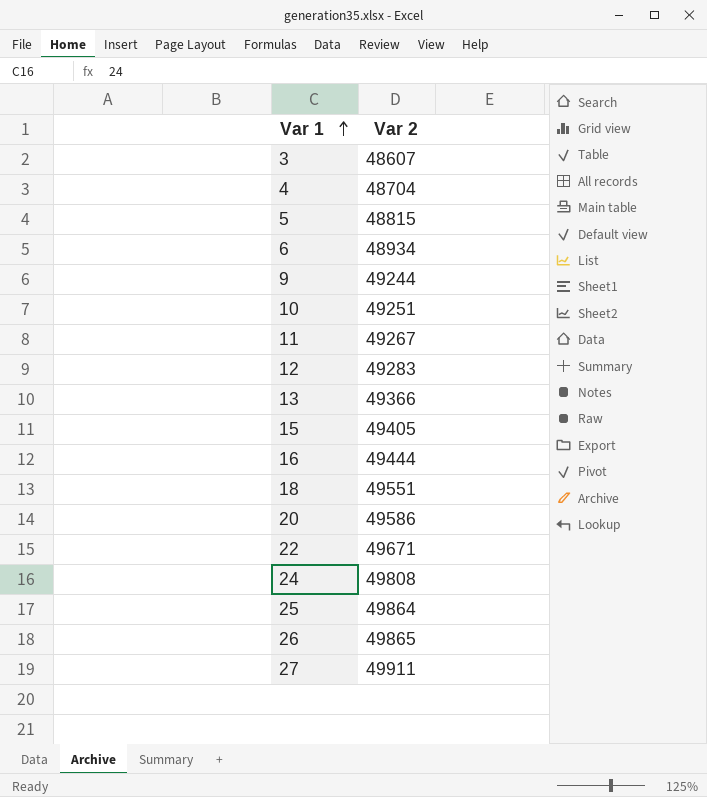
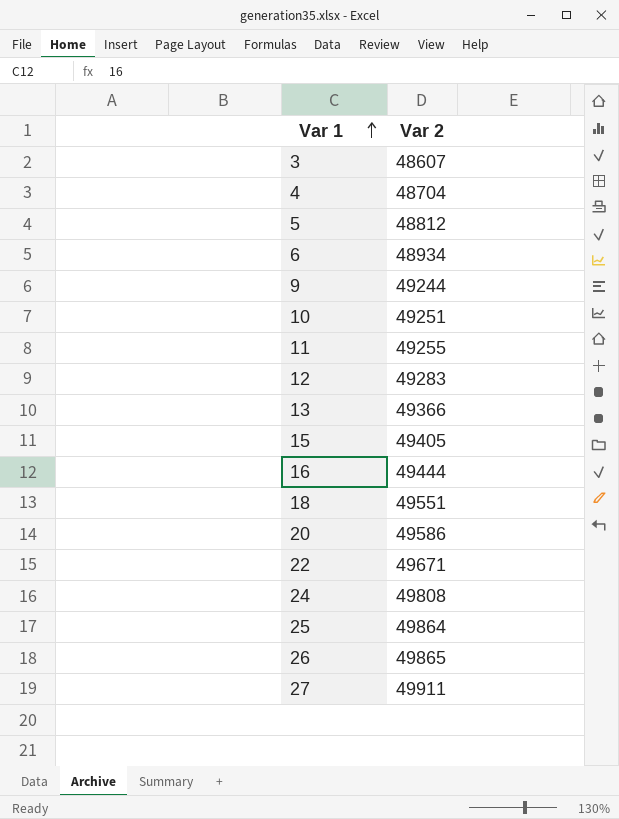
5 | Var 2: 48815 -> 48812
11 | Var 2: 49267 -> 49255

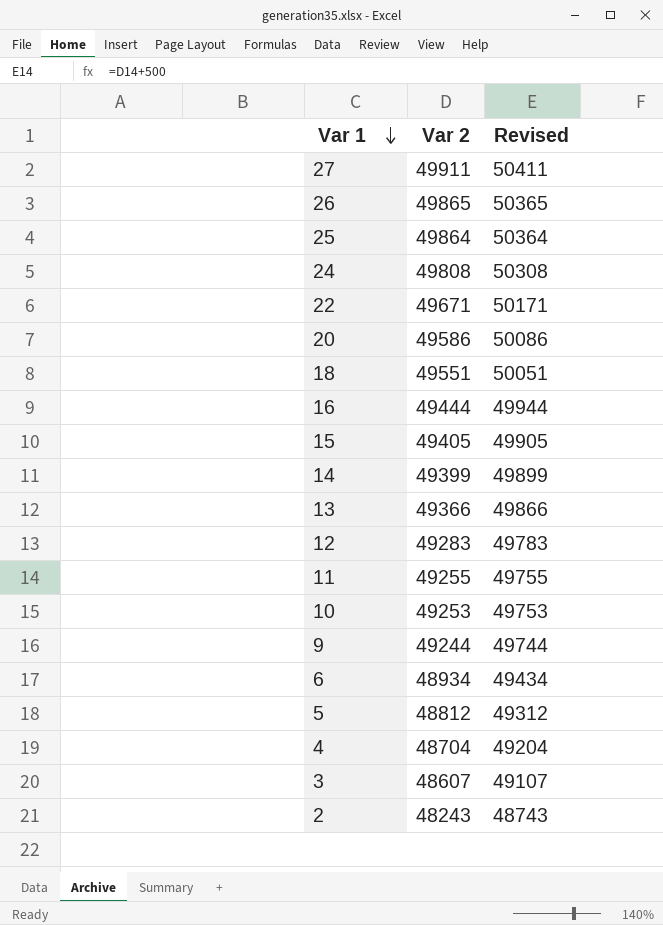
row order: Var 1 ascending -> Var 1 descending
column Revised | formula: none -> [Var 2] + 500
row 14: none -> 49399 | 49899
10 | Var 2: 49251 -> 49253
row 2: none -> 48243 | 48743

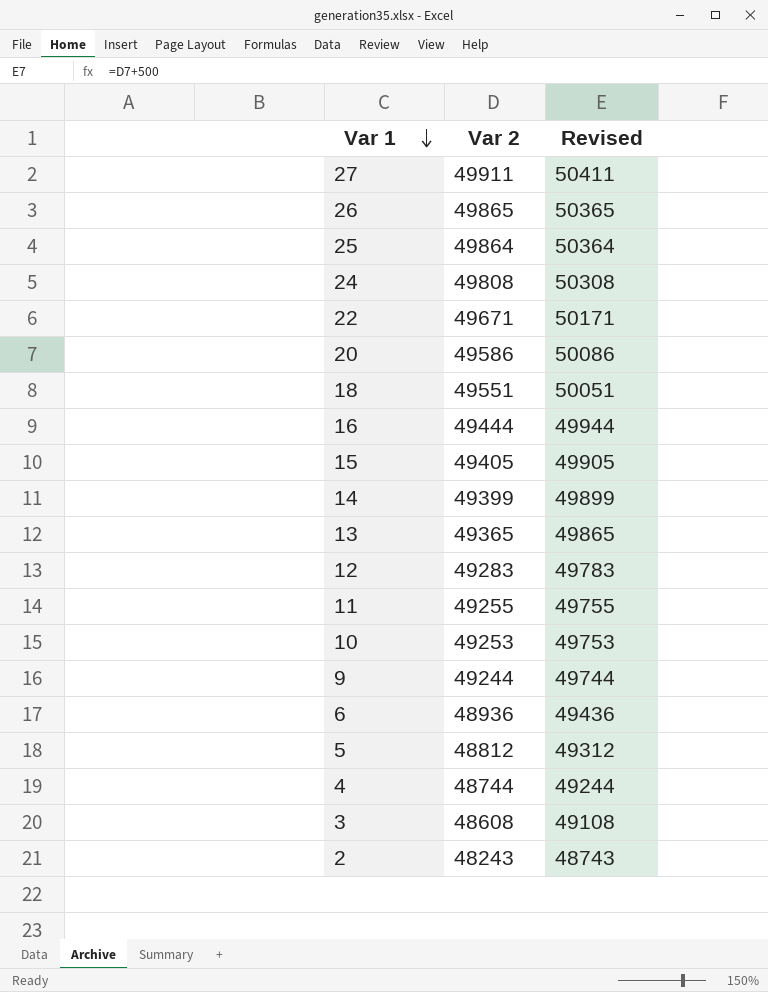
13 | Var 2: 49366 -> 49365
13 | Revised: 49866 -> 49865
6 | Var 2: 48934 -> 48936
6 | Revised: 49434 -> 49436
4 | Var 2: 48704 -> 48744
4 | Revised: 49204 -> 49244
3 | Var 2: 48607 -> 48608
3 | Revised: 49107 -> 49108

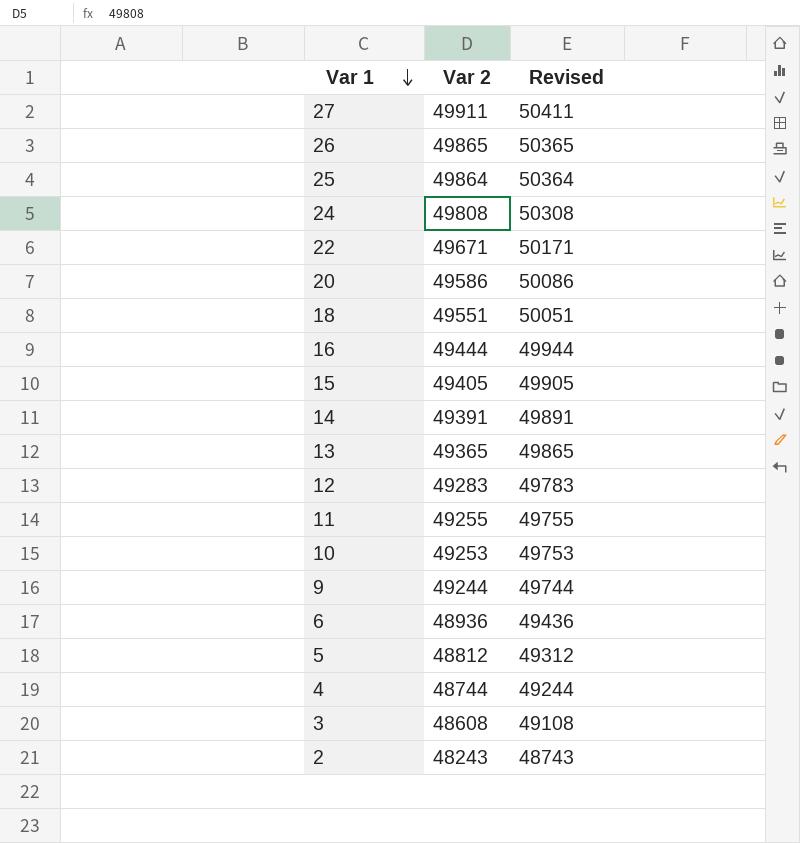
14 | Var 2: 49399 -> 49391
14 | Revised: 49899 -> 49891

